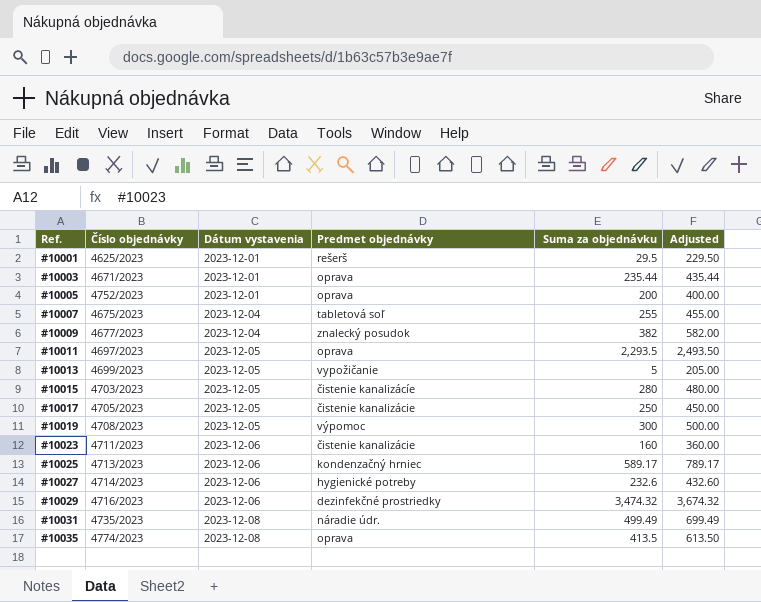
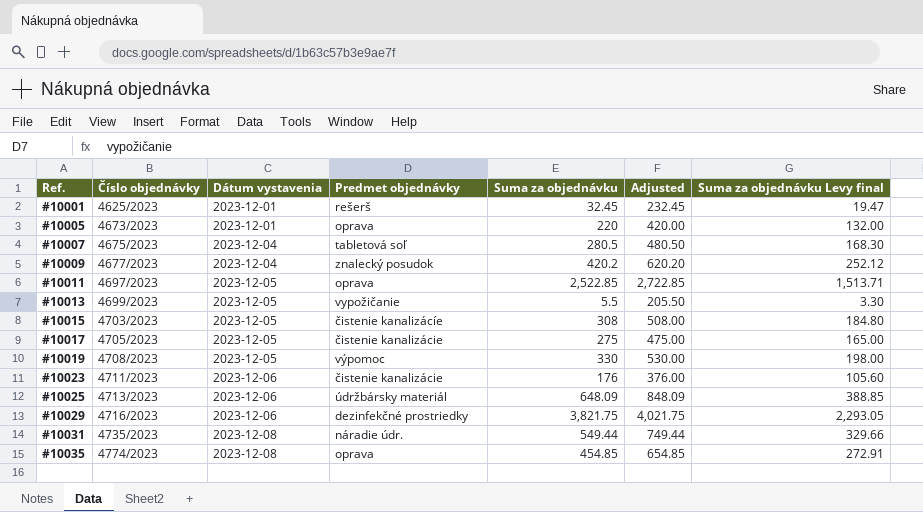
column Suma za objednávku Levy final | formula: none -> [Suma za objednávku] * 0.6
row #10003: 4671/2023 | 2023-12-01 | oprava | 235.44 | 435.44 -> none
row #10027: 4714/2023 | 2023-12-06 | hygienické potreby | 232.6 | 432.60 -> none
#10001 | Suma za objednávku: 29.5 -> 32.45
#10001 | Adjusted: 229.50 -> 232.45
#10005 | Číslo objednávky: 4752/2023 -> 4673/2023
#10005 | Suma za objednávku: 200 -> 220
#10005 | Adjusted: 400.00 -> 420.00
#10007 | Suma za objednávku: 255 -> 280.5
#10007 | Adjusted: 455.00 -> 480.50
#10009 | Suma za objednávku: 382 -> 420.2
#10009 | Adjusted: 582.00 -> 620.20
#10011 | Suma za objednávku: 2,293.5 -> 2,522.85
#10011 | Adjusted: 2,493.50 -> 2,722.85
#10013 | Suma za objednávku: 5 -> 5.5
#10013 | Adjusted: 205.00 -> 205.50
#10015 | Suma za objednávku: 280 -> 308
#10015 | Adjusted: 480.00 -> 508.00
#10017 | Suma za objednávku: 250 -> 275
#10017 | Adjusted: 450.00 -> 475.00
#10019 | Suma za objednávku: 300 -> 330
#10019 | Adjusted: 500.00 -> 530.00
#10023 | Suma za objednávku: 160 -> 176
#10023 | Adjusted: 360.00 -> 376.00
#10025 | Predmet objednávky: kondenzačný hrniec -> údržbársky materiál
#10025 | Suma za objednávku: 589.17 -> 648.09
#10025 | Adjusted: 789.17 -> 848.09
#10029 | Suma za objednávku: 3,474.32 -> 3,821.75
#10029 | Adjusted: 3,674.32 -> 4,021.75
#10031 | Suma za objednávku: 499.49 -> 549.44
#10031 | Adjusted: 699.49 -> 749.44
#10035 | Suma za objednávku: 413.5 -> 454.85
#10035 | Adjusted: 613.50 -> 654.85

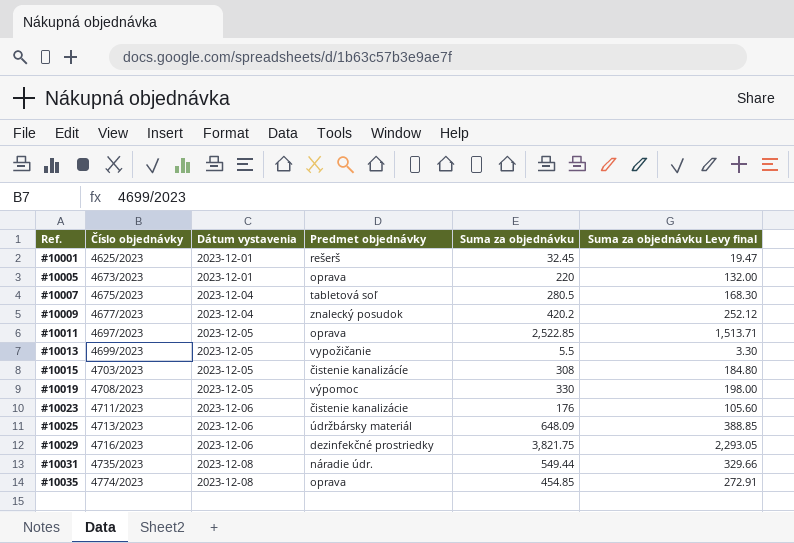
column Adjusted | formula: [Suma za objednávku] + 200 -> none
row #10017: 4705/2023 | 2023-12-05 | čistenie kanalizácie | 275 | 475.00 | 165.00 -> none

